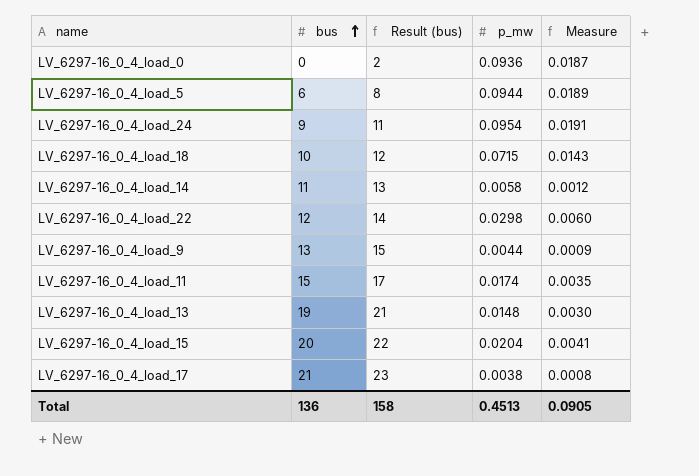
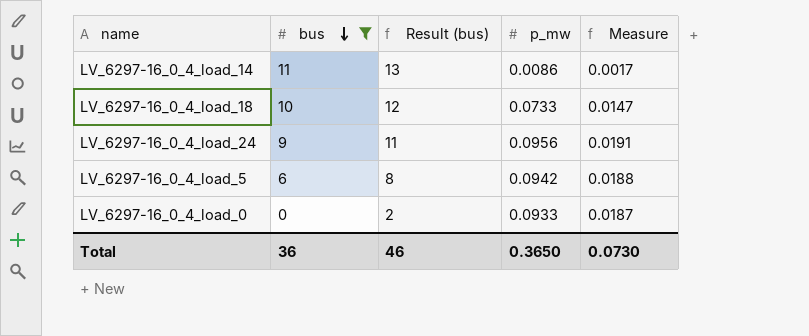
filter: none -> bus <= 11
row order: bus ascending -> bus descending
LV_6297-16_0_4_load_14 | p_mw: 0.0058 -> 0.0086
LV_6297-16_0_4_load_14 | Measure: 0.0012 -> 0.0017
LV_6297-16_0_4_load_18 | p_mw: 0.0715 -> 0.0733
LV_6297-16_0_4_load_18 | Measure: 0.0143 -> 0.0147
LV_6297-16_0_4_load_24 | p_mw: 0.0954 -> 0.0956
LV_6297-16_0_4_load_5 | p_mw: 0.0944 -> 0.0942
LV_6297-16_0_4_load_5 | Measure: 0.0189 -> 0.0188
LV_6297-16_0_4_load_0 | p_mw: 0.0936 -> 0.0933
Total | bus: 136 -> 36
Total | Result (bus): 158 -> 46
Total | p_mw: 0.4513 -> 0.3650
Total | Measure: 0.0905 -> 0.0730

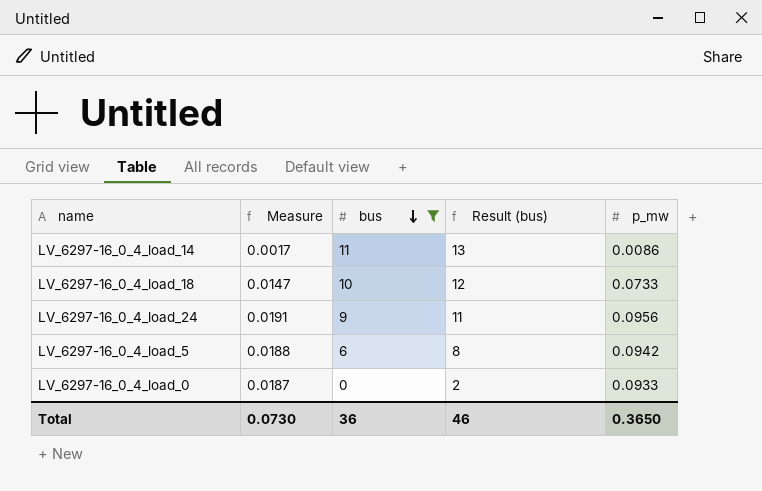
column Measure | position: 5 -> 2

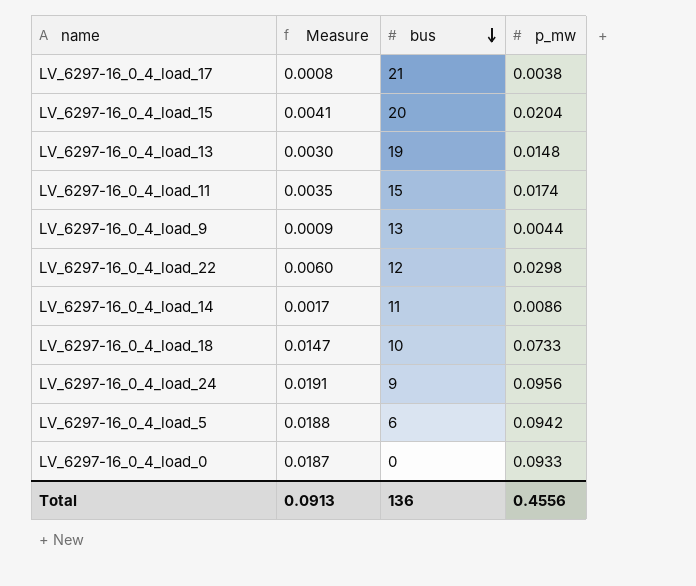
filter: bus <= 11 -> none
column Result (bus) | formula: [bus] + 2 -> none
Total | Measure: 0.0730 -> 0.0913
Total | bus: 36 -> 136
Total | p_mw: 0.3650 -> 0.4556

